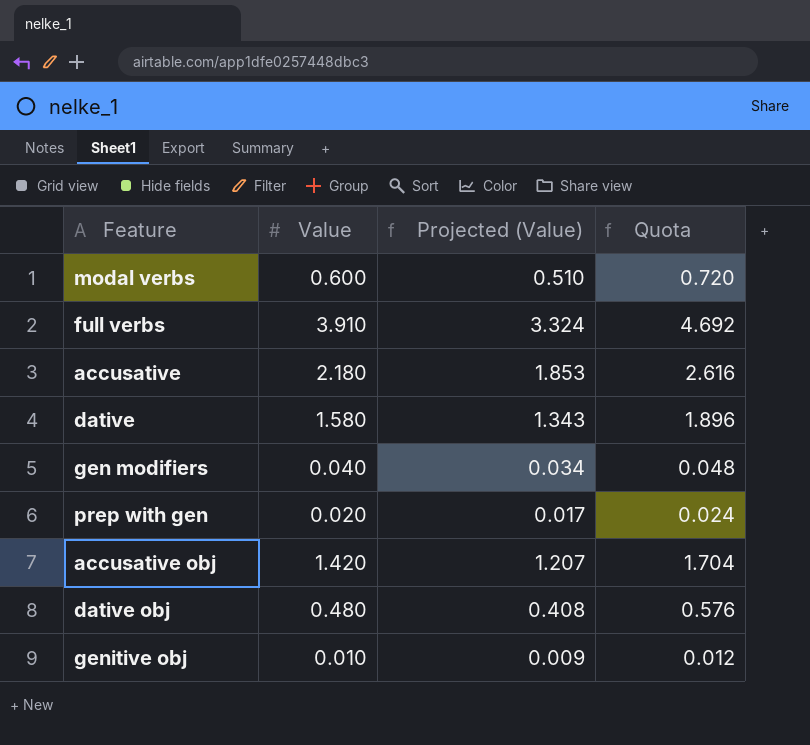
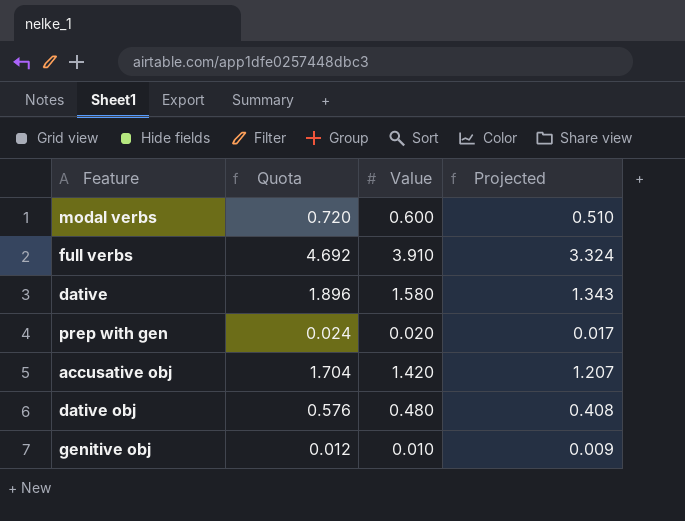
column Quota | position: 4 -> 2
column name: Projected (Value) -> Projected
row accusative: 2.180 | 1.853 | 2.616 -> none
row gen modifiers: 0.040 | 0.034 | 0.048 -> none

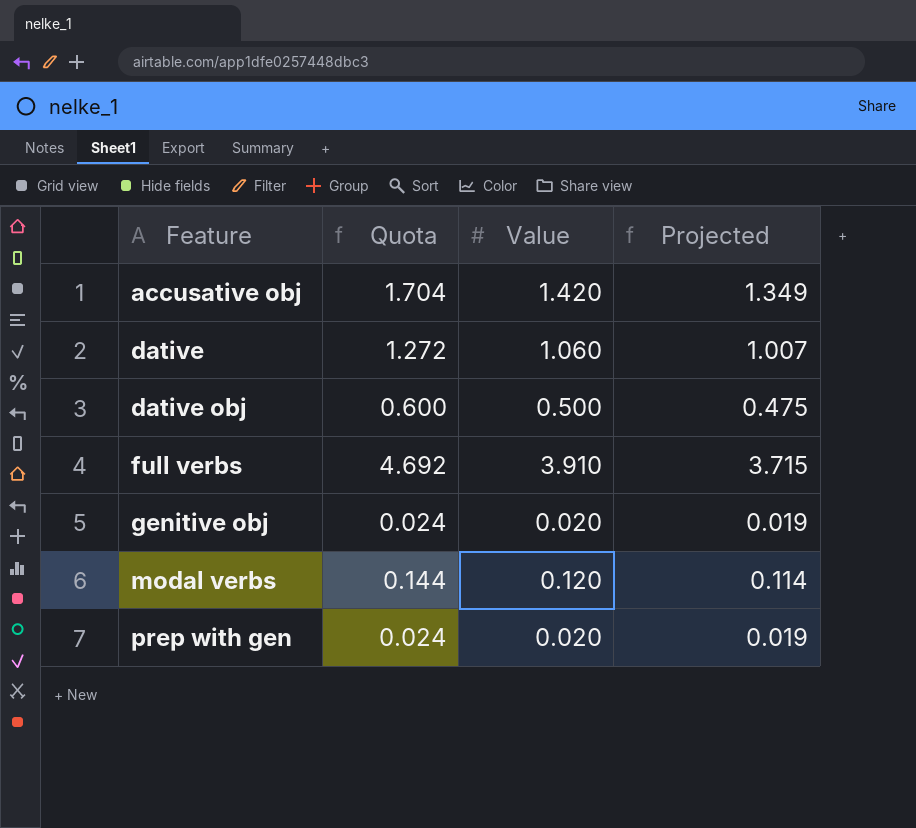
row order: none -> Feature ascending
column Projected | formula: [Value] * 0.85 -> [Value] * 0.95
dative | Quota: 1.896 -> 1.272
dative | Value: 1.580 -> 1.060
dative obj | Quota: 0.576 -> 0.600
dative obj | Value: 0.480 -> 0.500
genitive obj | Quota: 0.012 -> 0.024
genitive obj | Value: 0.010 -> 0.020
modal verbs | Quota: 0.720 -> 0.144
modal verbs | Value: 0.600 -> 0.120

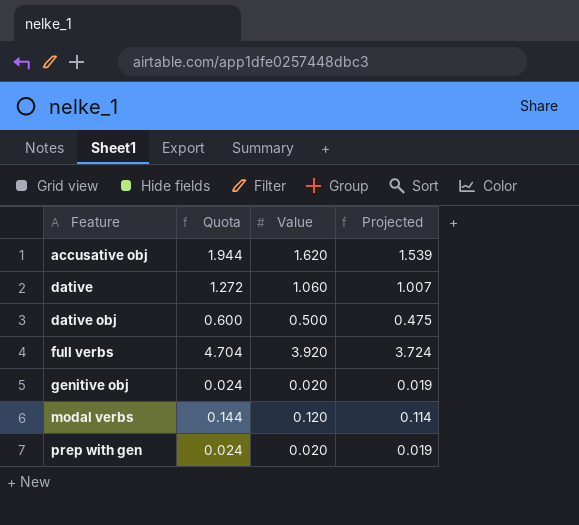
accusative obj | Quota: 1.704 -> 1.944
accusative obj | Value: 1.420 -> 1.620
accusative obj | Projected: 1.349 -> 1.539
full verbs | Quota: 4.692 -> 4.704
full verbs | Value: 3.910 -> 3.920
full verbs | Projected: 3.715 -> 3.724

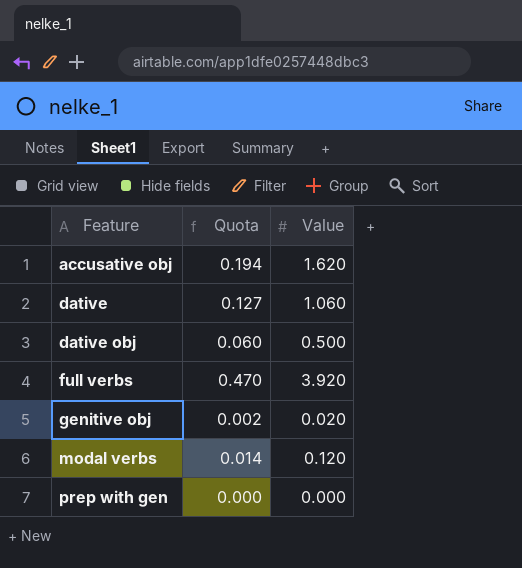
column Projected | formula: [Value] * 0.95 -> none
column Quota | formula: [Value] * 1.2 -> [Value] * 0.12
prep with gen | Value: 0.020 -> 0.000

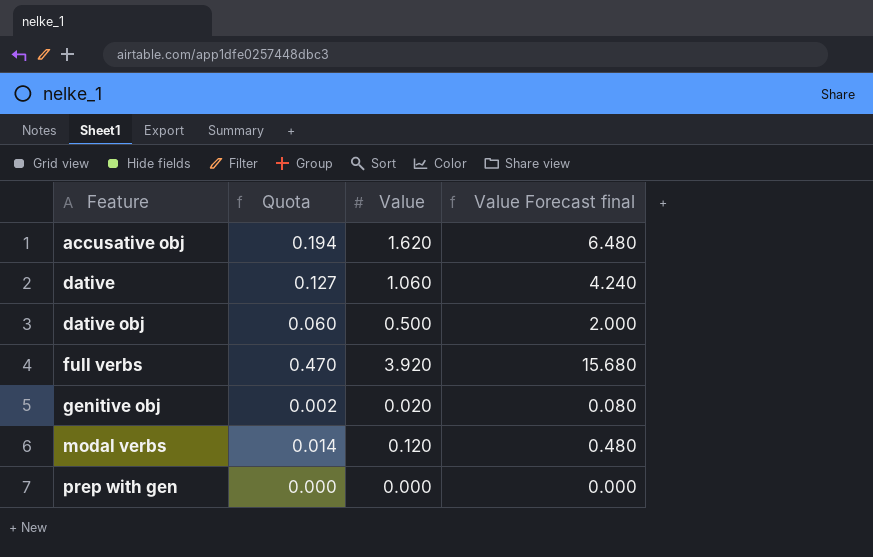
column Value Forecast final | formula: none -> [Value] * 4

